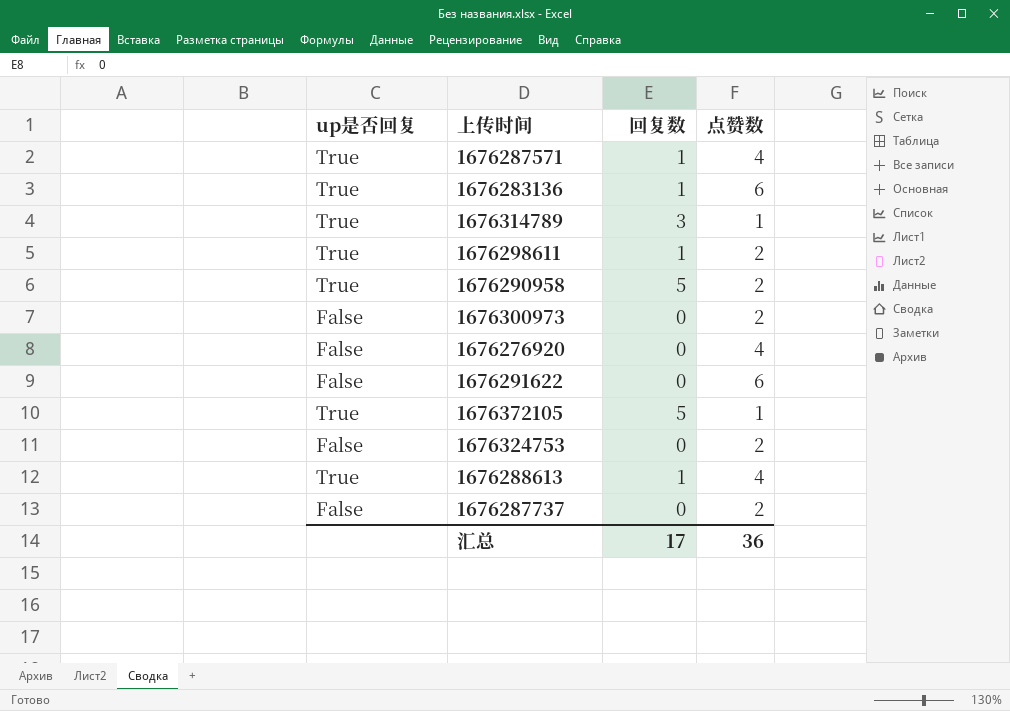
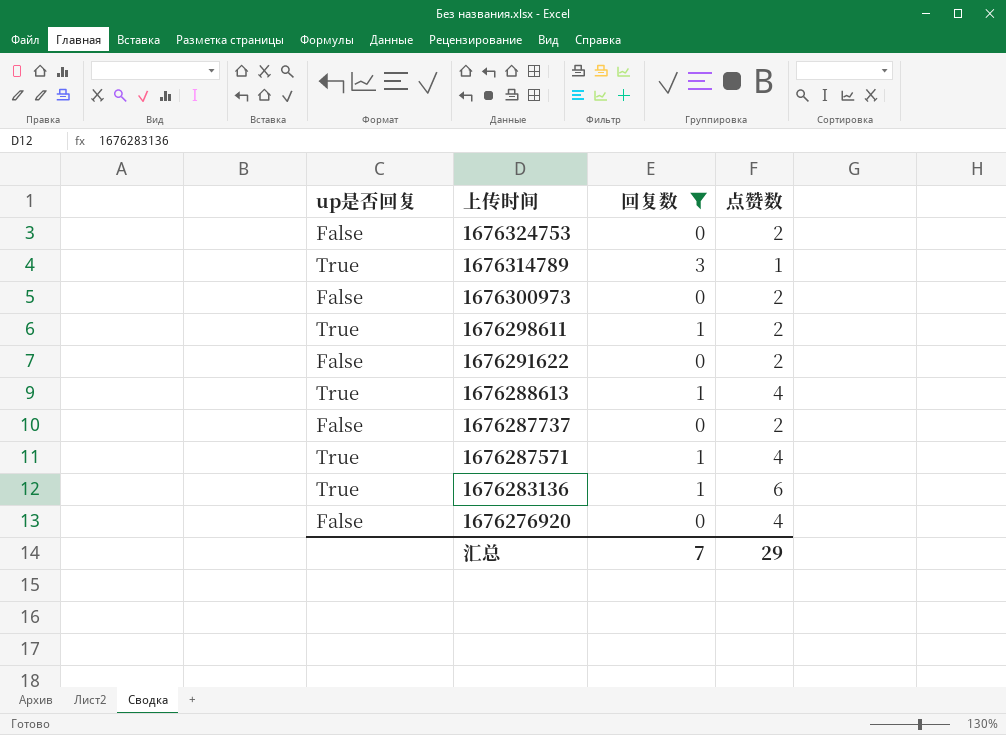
filter: none -> 回复数 != 5
row order: none -> 上传时间 descending
1676291622 | 点赞数: 6 -> 2
汇总 | 回复数: 17 -> 7
汇总 | 点赞数: 36 -> 29

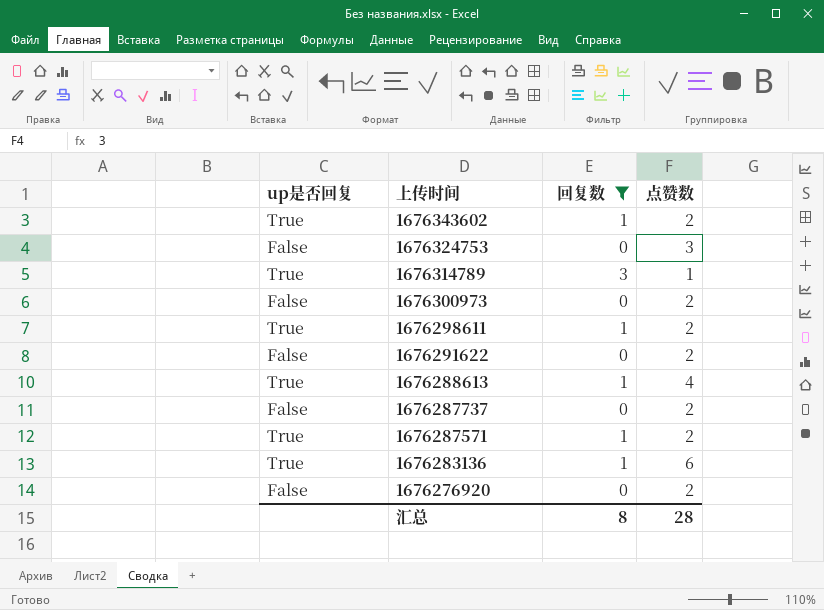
row 1676343602: none -> True | 1 | 2
1676324753 | 点赞数: 2 -> 3
1676287571 | 点赞数: 4 -> 2
1676276920 | 点赞数: 4 -> 2
汇总 | 回复数: 7 -> 8
汇总 | 点赞数: 29 -> 28

